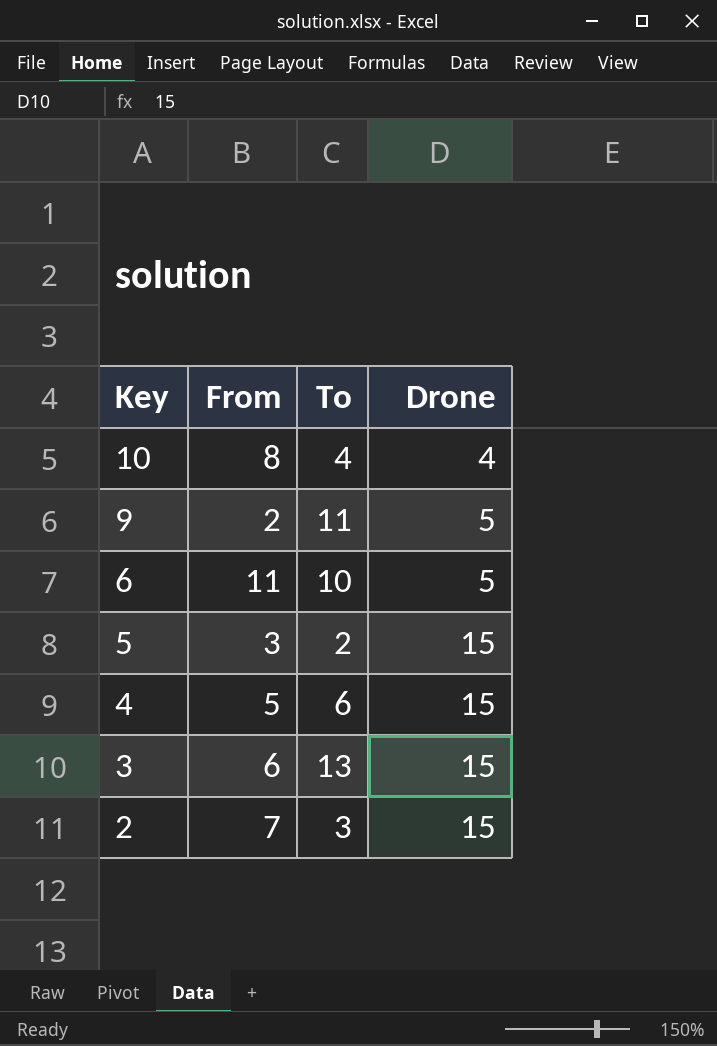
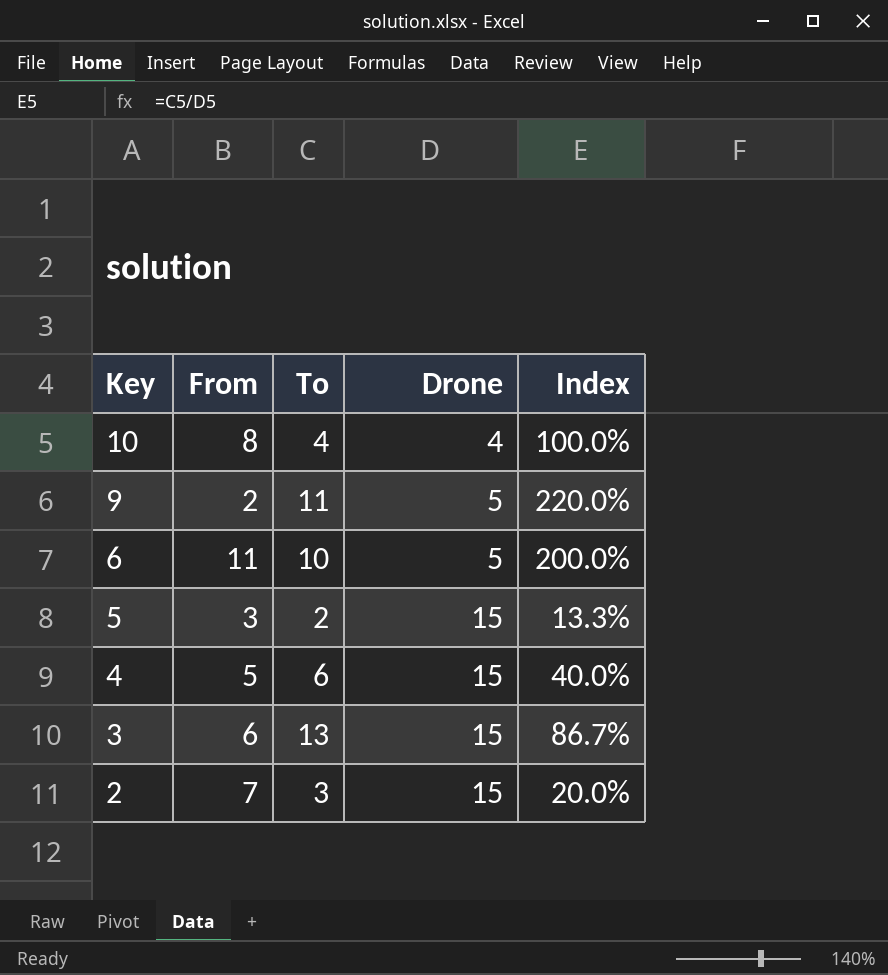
column Index | formula: none -> [To] / [Drone]

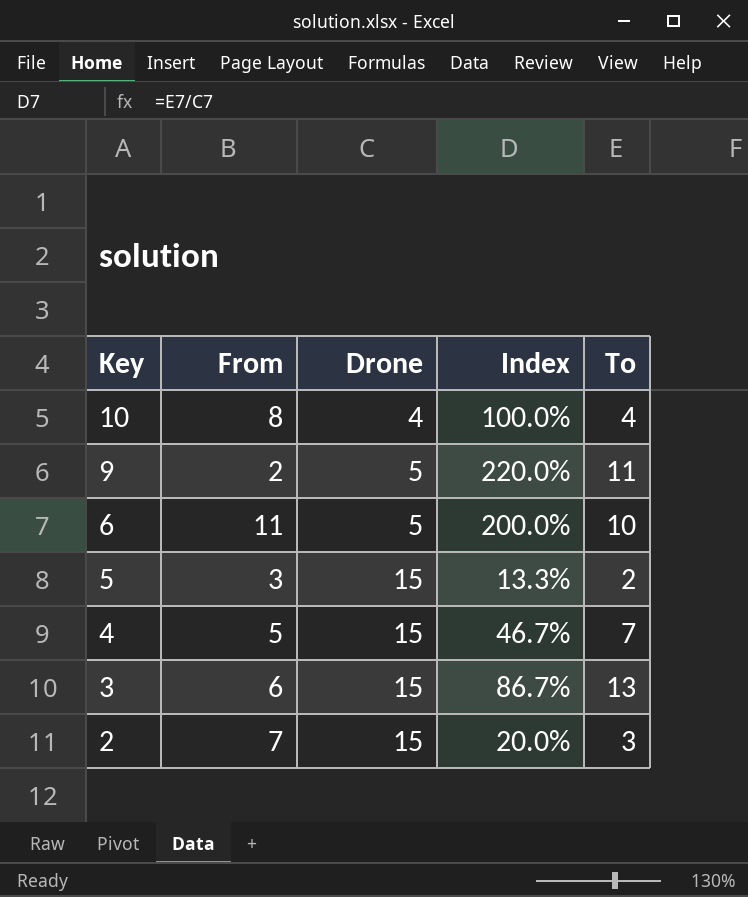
column To | position: 3 -> 5
4 | Index: 40.0% -> 46.7%
4 | To: 6 -> 7

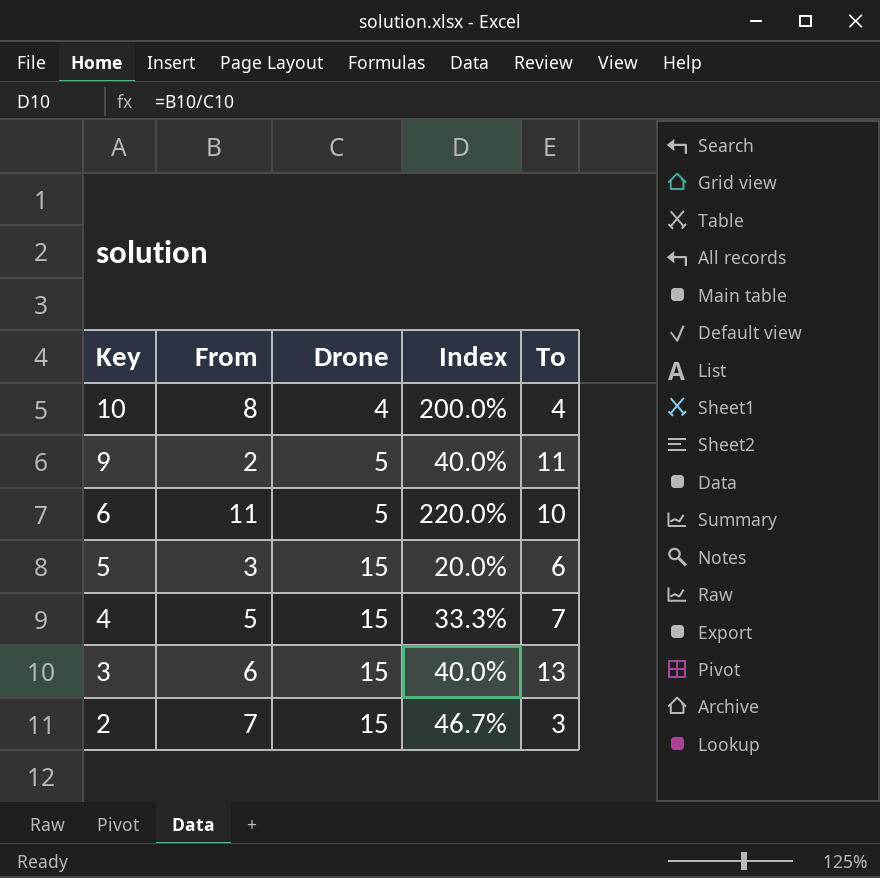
column Index | formula: [To] / [Drone] -> [From] / [Drone]
5 | To: 2 -> 6

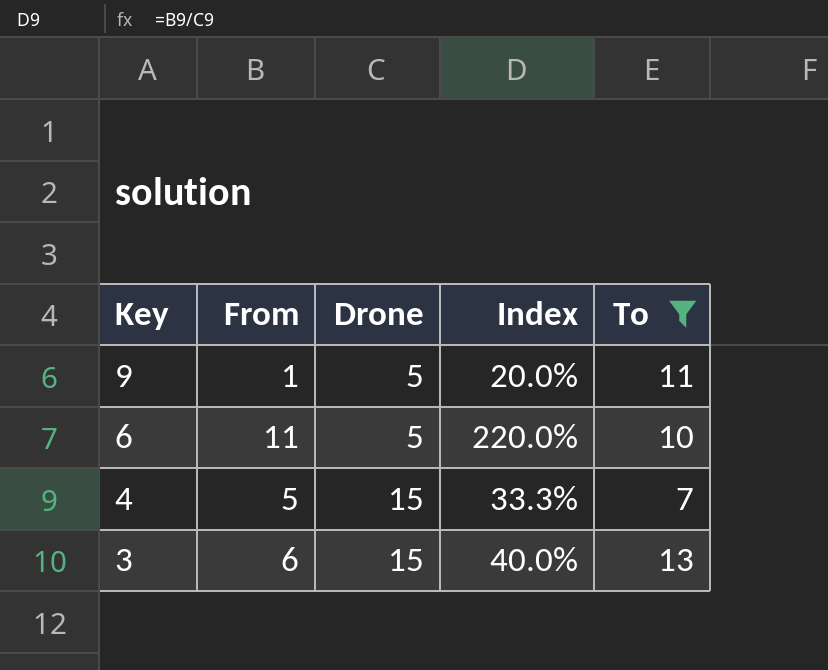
filter: none -> To >= 7
9 | From: 2 -> 1
9 | Index: 40.0% -> 20.0%

